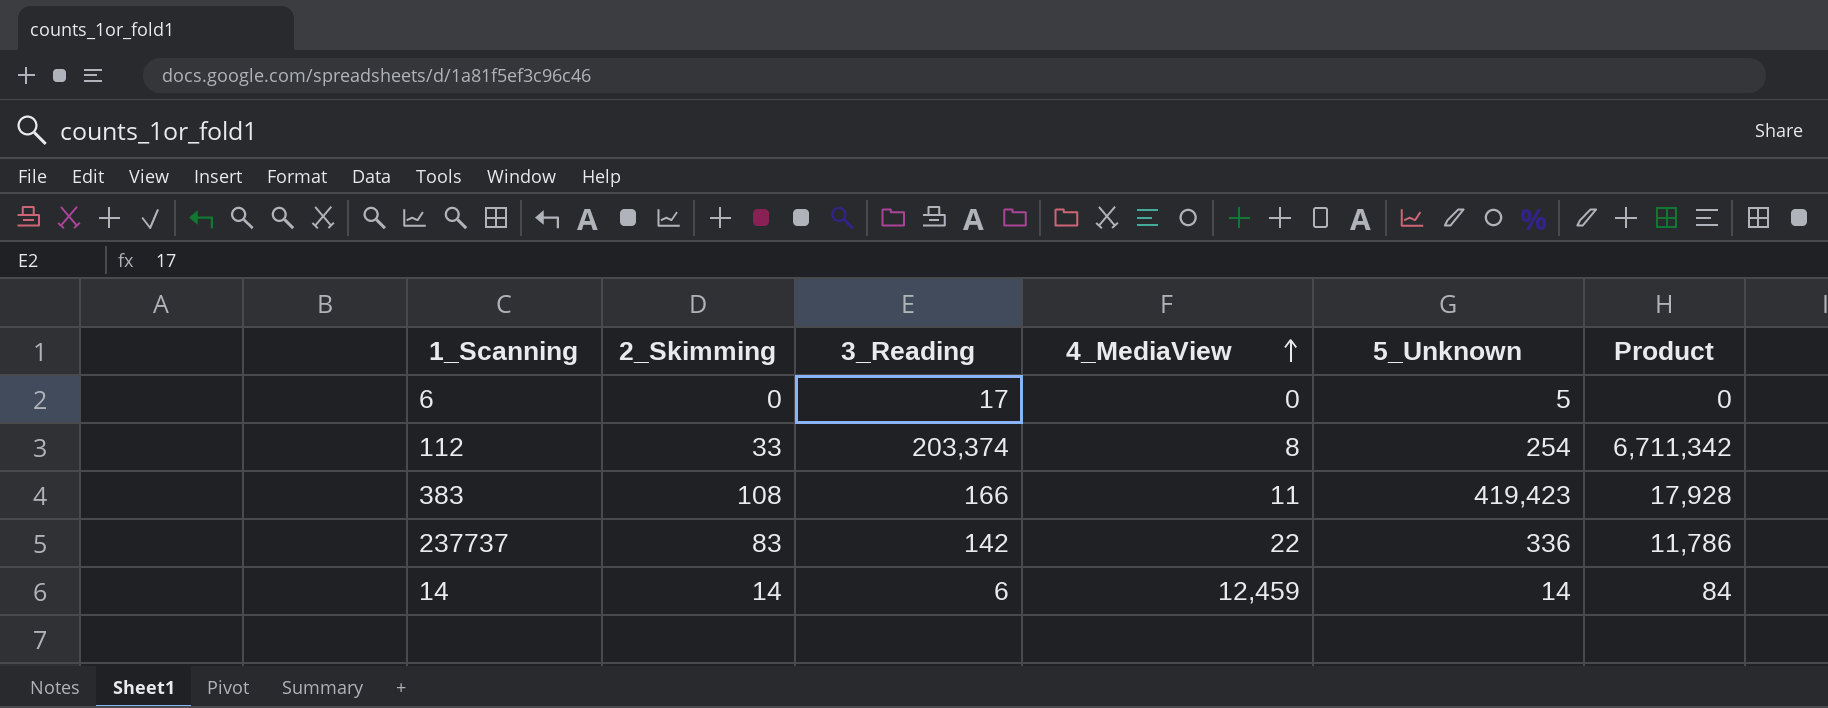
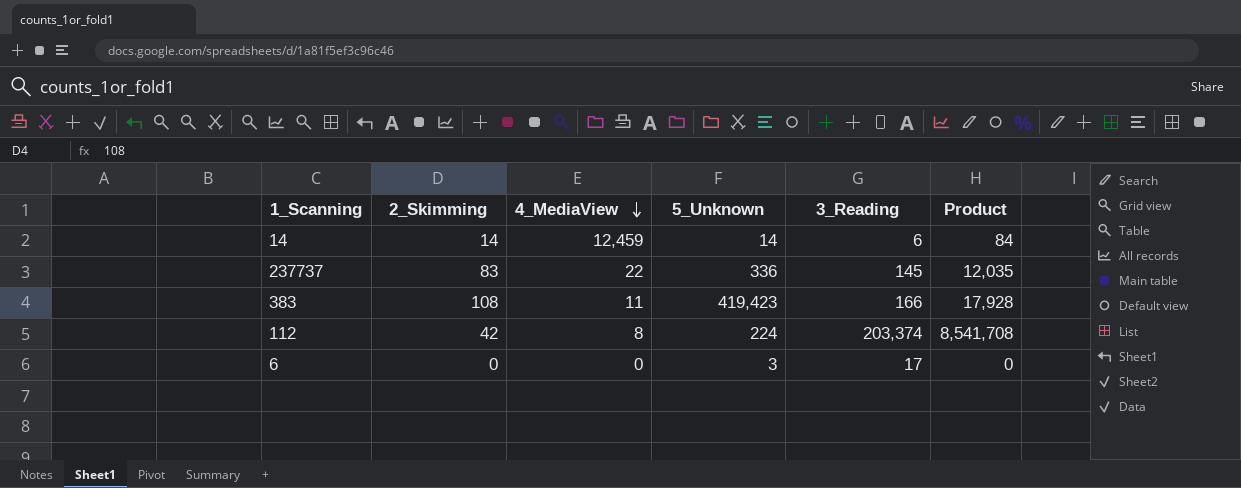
row order: 4_MediaView ascending -> 4_MediaView descending
column 3_Reading | position: 3 -> 5
237737 | 3_Reading: 142 -> 145
237737 | Product: 11,786 -> 12,035
112 | 2_Skimming: 33 -> 42
112 | 5_Unknown: 254 -> 224
112 | Product: 6,711,342 -> 8,541,708
6 | 5_Unknown: 5 -> 3

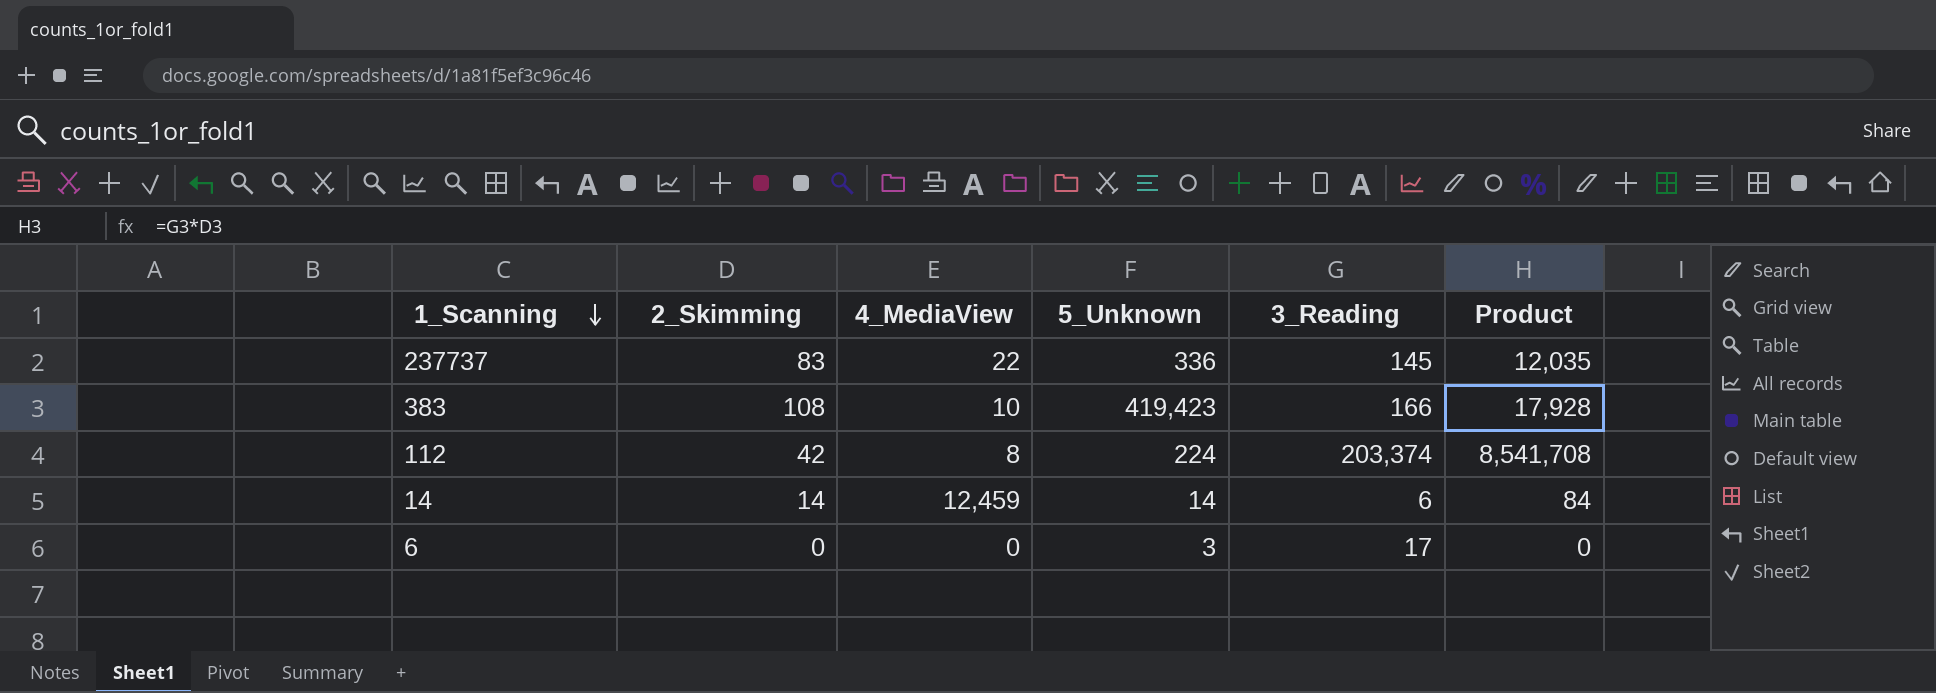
row order: 4_MediaView descending -> 1_Scanning descending
383 | 4_MediaView: 11 -> 10

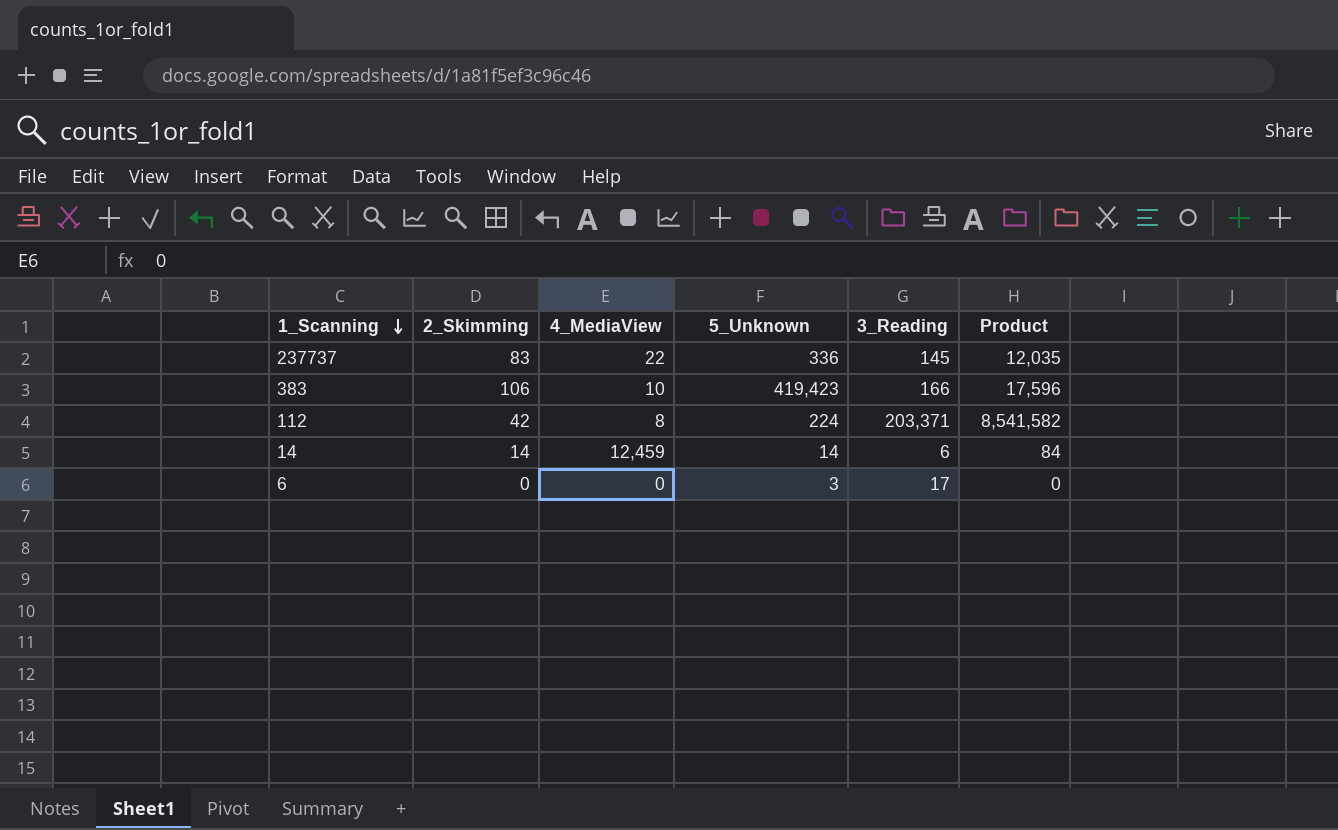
383 | 2_Skimming: 108 -> 106
383 | Product: 17,928 -> 17,596
112 | 3_Reading: 203,374 -> 203,371
112 | Product: 8,541,708 -> 8,541,582

